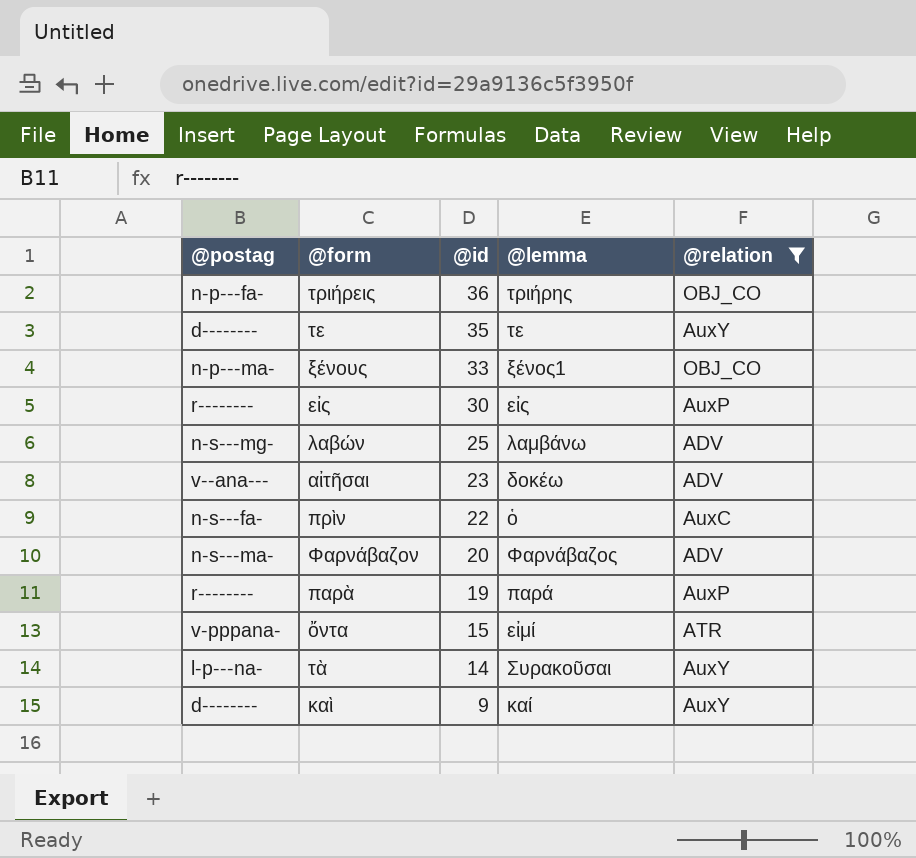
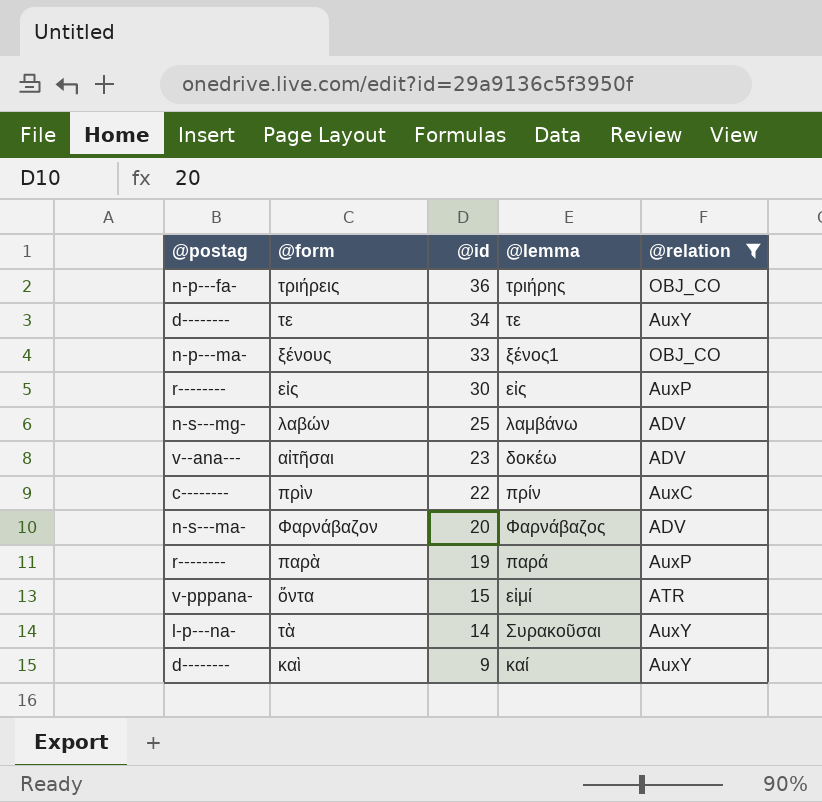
τε | @id: 35 -> 34
πρὶν | @postag: n-s---fa- -> c--------
πρὶν | @lemma: ὁ -> πρίν

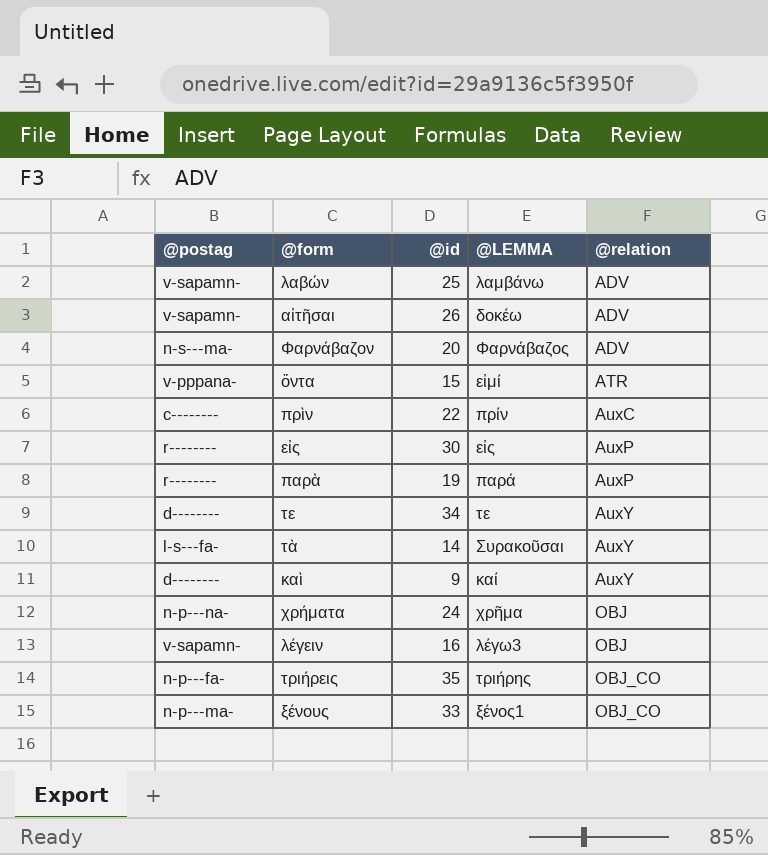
filter: @relation != OBJ -> none
row order: @id descending -> @relation ascending
column name: @lemma -> @LEMMA
λαβών | @postag: n-s---mg- -> v-sapamn-
αἰτῆσαι | @postag: v--ana--- -> v-sapamn-
αἰτῆσαι | @id: 23 -> 26
τὰ | @postag: l-p---na- -> l-s---fa-
τριήρεις | @id: 36 -> 35

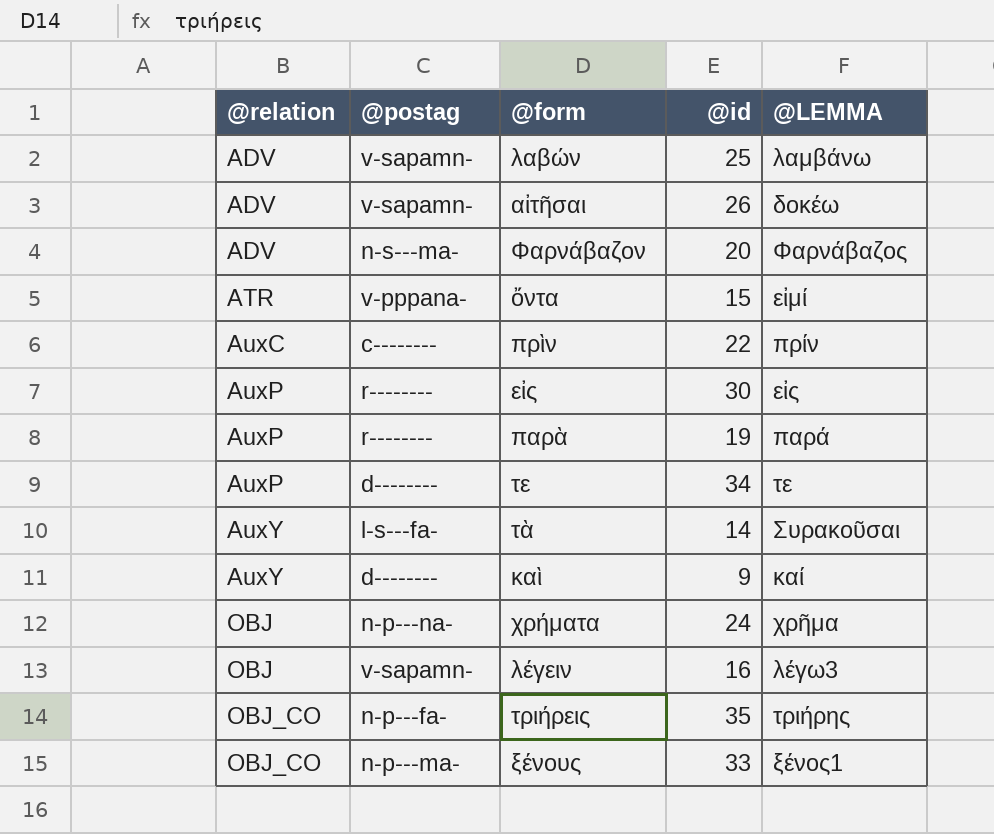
column @relation | position: 5 -> 1
τε | @relation: AuxY -> AuxP

